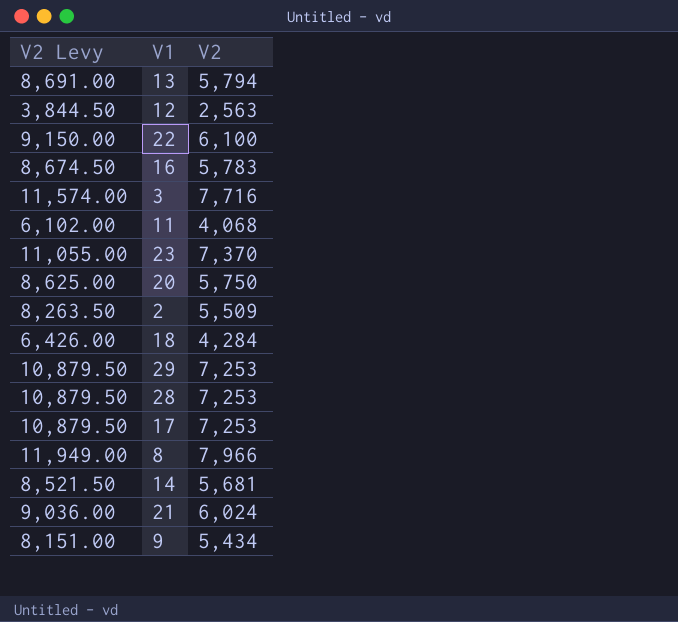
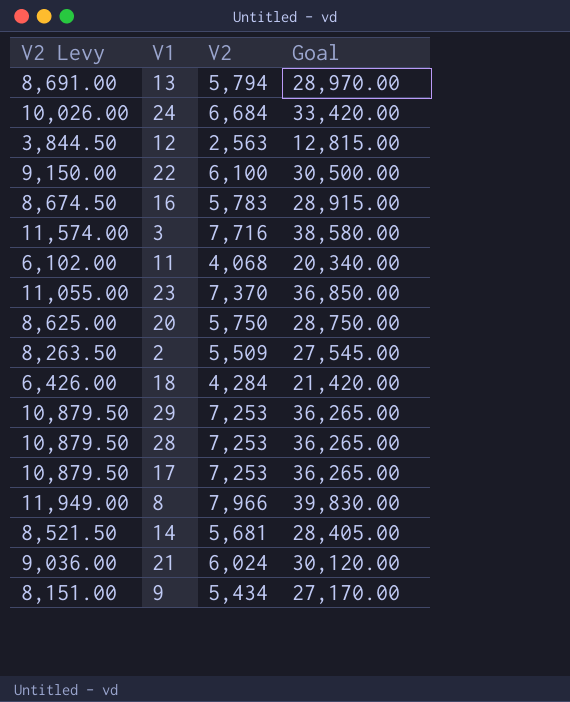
column Goal | formula: none -> [V2] * 5
row 24: none -> 10,026.00 | 6,684 | 33,420.00

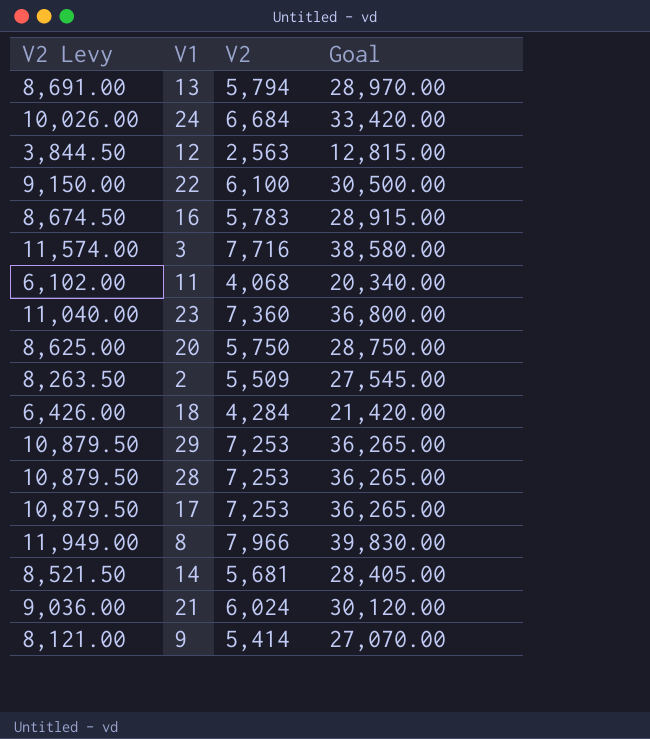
23 | V2 Levy: 11,055.00 -> 11,040.00
23 | V2: 7,370 -> 7,360
23 | Goal: 36,850.00 -> 36,800.00
9 | V2 Levy: 8,151.00 -> 8,121.00
9 | V2: 5,434 -> 5,414
9 | Goal: 27,170.00 -> 27,070.00

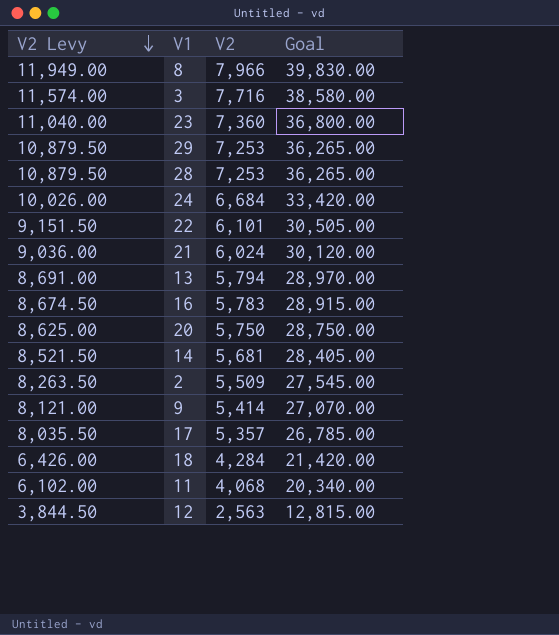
row order: none -> V2 Levy descending
22 | V2 Levy: 9,150.00 -> 9,151.50
22 | V2: 6,100 -> 6,101
22 | Goal: 30,500.00 -> 30,505.00
17 | V2 Levy: 10,879.50 -> 8,035.50
17 | V2: 7,253 -> 5,357
17 | Goal: 36,265.00 -> 26,785.00

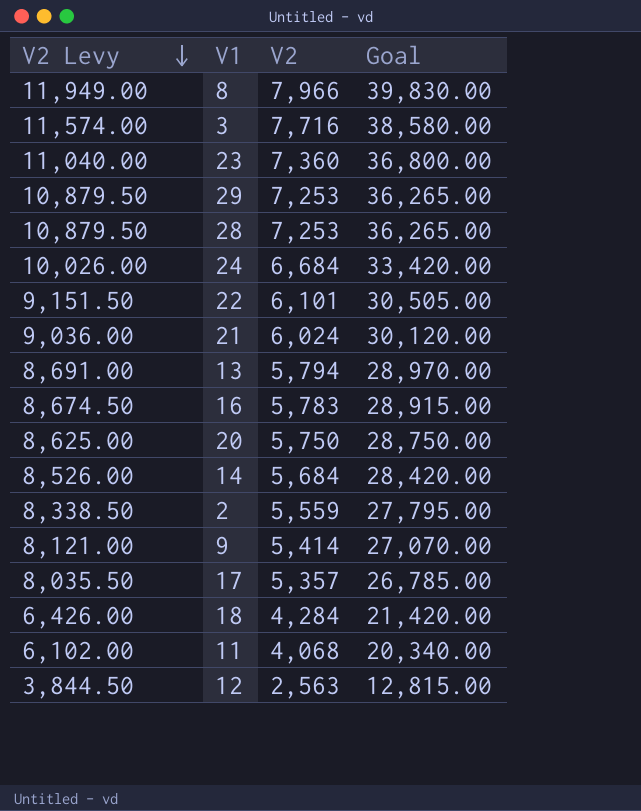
14 | V2 Levy: 8,521.50 -> 8,526.00
14 | V2: 5,681 -> 5,684
14 | Goal: 28,405.00 -> 28,420.00
2 | V2 Levy: 8,263.50 -> 8,338.50
2 | V2: 5,509 -> 5,559
2 | Goal: 27,545.00 -> 27,795.00

